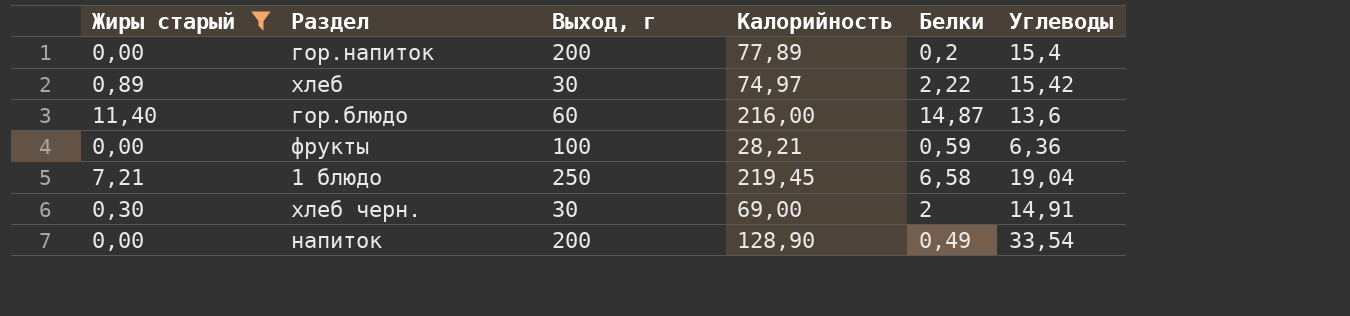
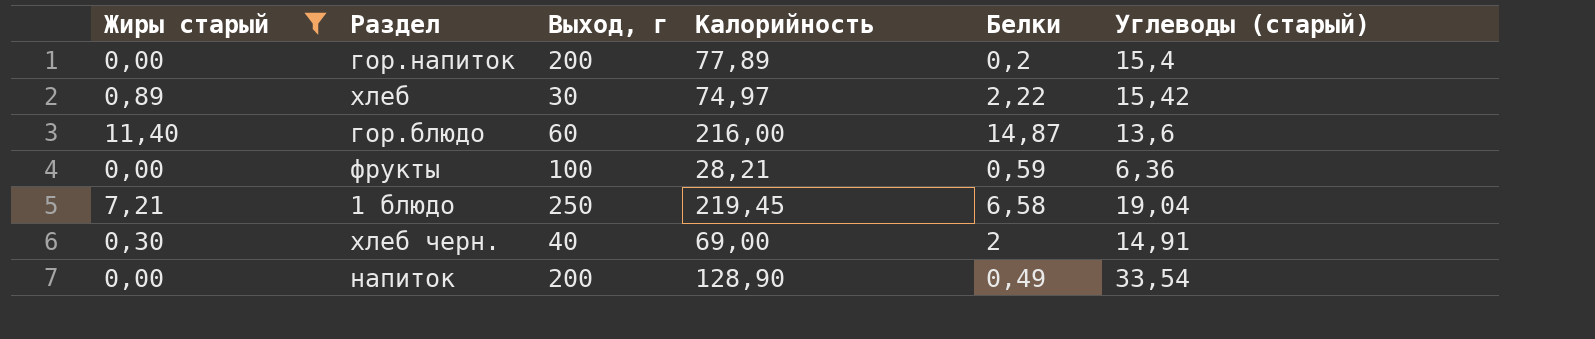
column name: Углеводы -> Углеводы (старый)
хлеб черн. | Выход, г: 30 -> 40

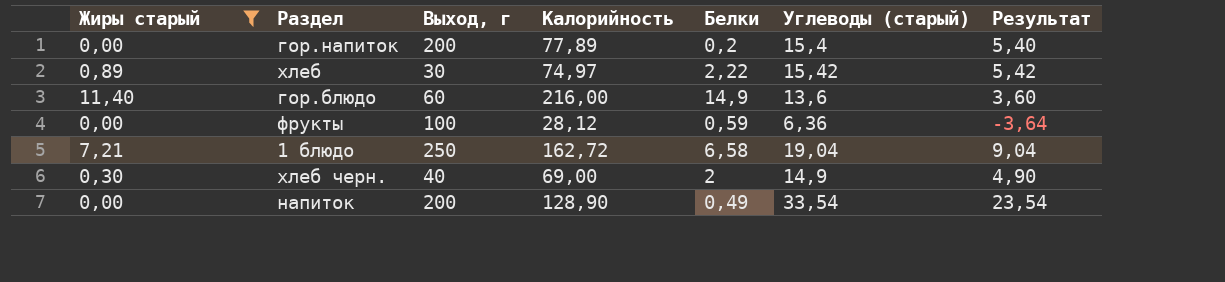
column Результат | formula: none -> [Углеводы (старый)] - 10
гор.блюдо | Белки: 14,87 -> 14,9
фрукты | Калорийность: 28,21 -> 28,12
1 блюдо | Калорийность: 219,45 -> 162,72
хлеб черн. | Углеводы (старый): 14,91 -> 14,9

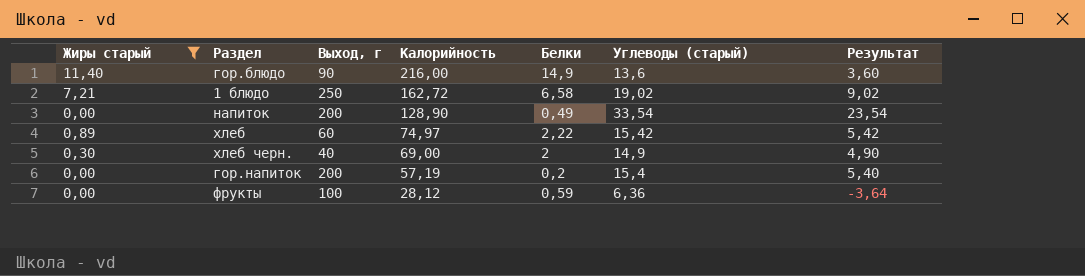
row order: none -> Калорийность descending
гор.блюдо | Выход, г: 60 -> 90
1 блюдо | Углеводы (старый): 19,04 -> 19,02
1 блюдо | Результат: 9,04 -> 9,02
хлеб | Выход, г: 30 -> 60
гор.напиток | Калорийность: 77,89 -> 57,19

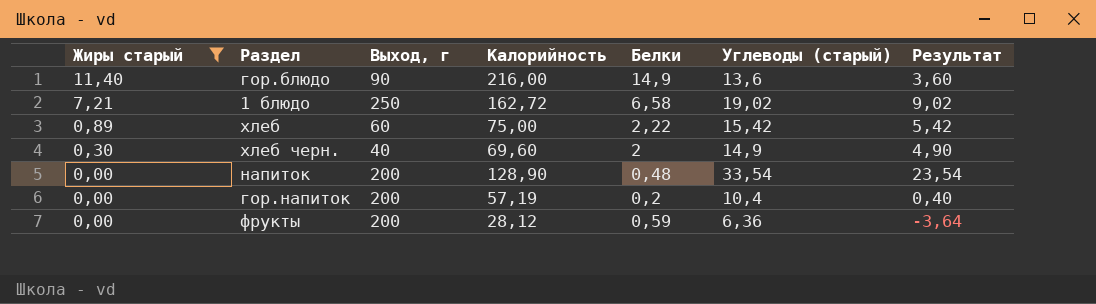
row order: Калорийность descending -> Жиры старый descending
хлеб | Калорийность: 74,97 -> 75,00
хлеб черн. | Калорийность: 69,00 -> 69,60
напиток | Белки: 0,49 -> 0,48
гор.напиток | Углеводы (старый): 15,4 -> 10,4
гор.напиток | Результат: 5,40 -> 0,40
фрукты | Выход, г: 100 -> 200

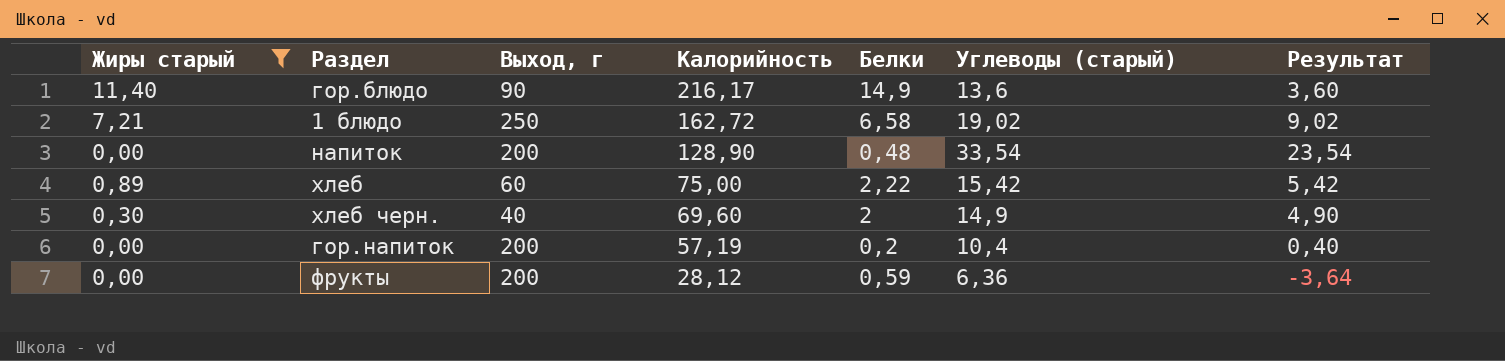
row order: Жиры старый descending -> Калорийность descending
гор.блюдо | Калорийность: 216,00 -> 216,17

